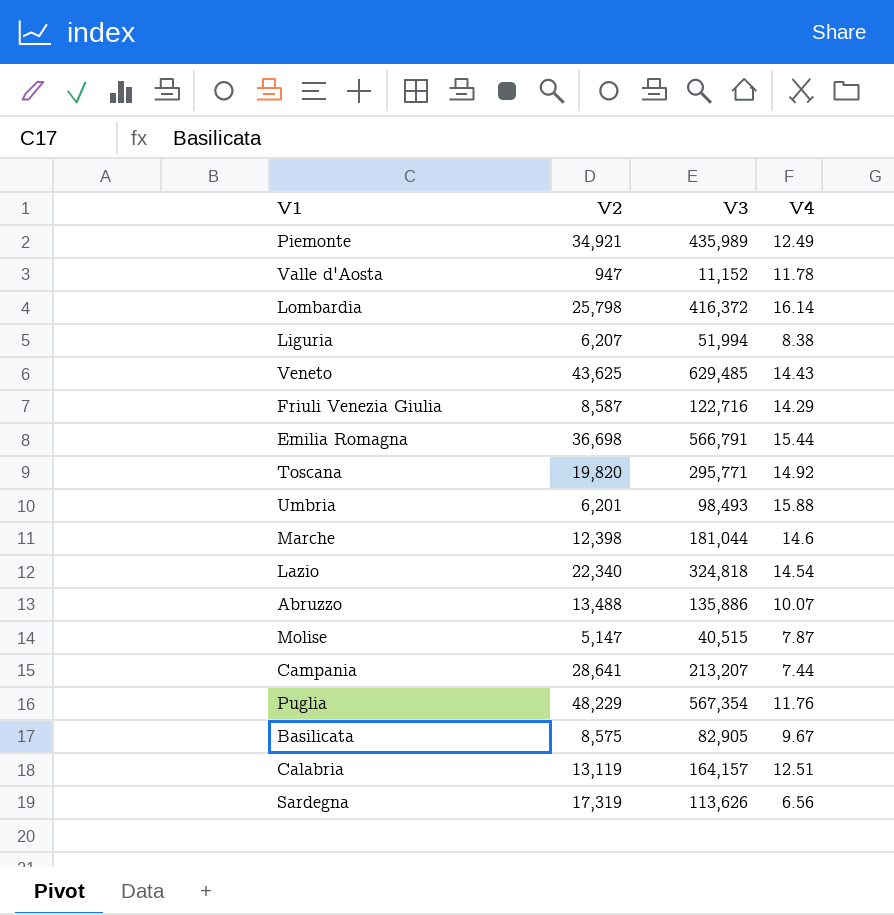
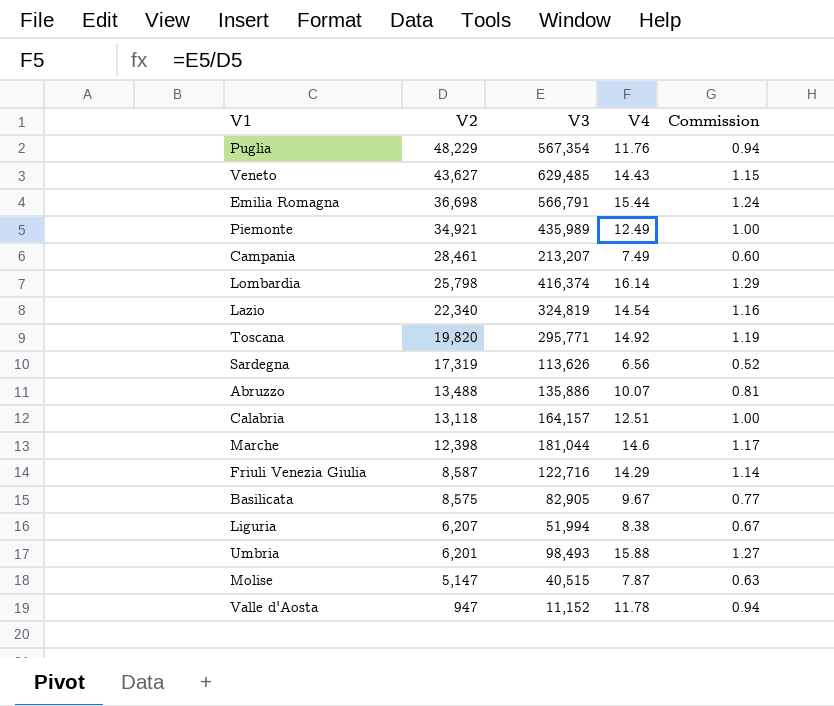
row order: none -> V2 descending
column Commission | formula: none -> [V4] * 0.08
Veneto | V2: 43,625 -> 43,627
Campania | V2: 28,641 -> 28,461
Campania | V4: 7.44 -> 7.49
Lombardia | V3: 416,372 -> 416,374
Lazio | V3: 324,818 -> 324,819
Calabria | V2: 13,119 -> 13,118

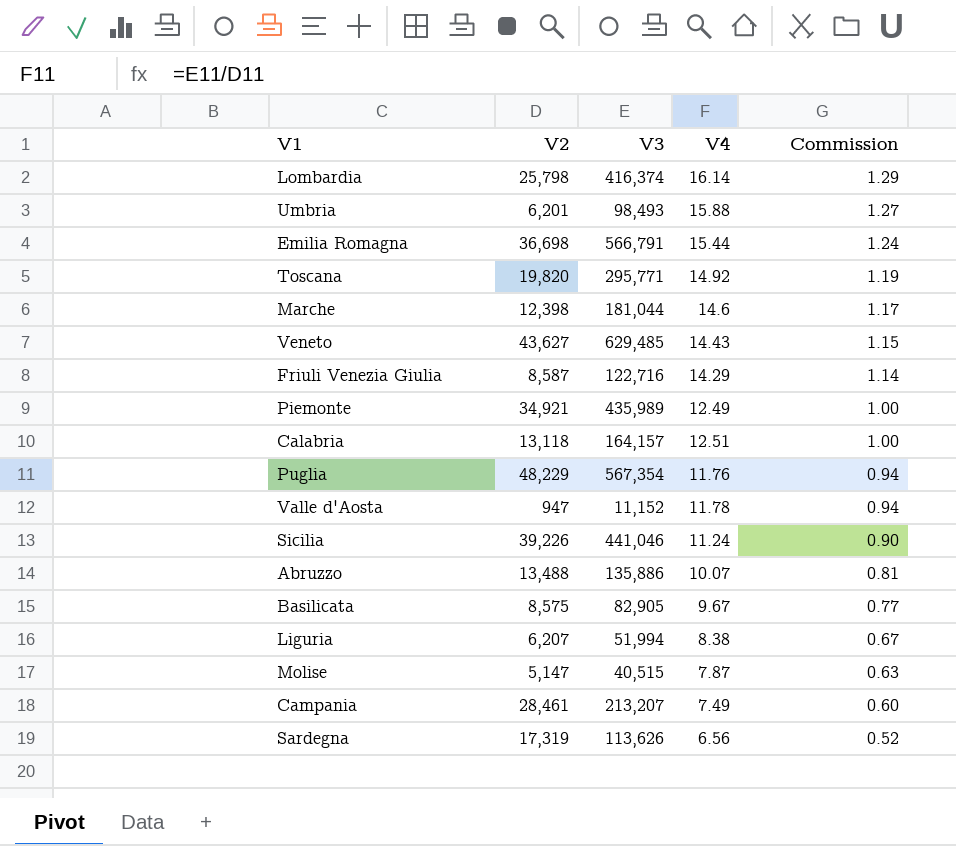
row order: V2 descending -> Commission descending
row Lazio: 22,340 | 324,819 | 14.54 | 1.16 -> none
row Sicilia: none -> 39,226 | 441,046 | 11.24 | 0.90

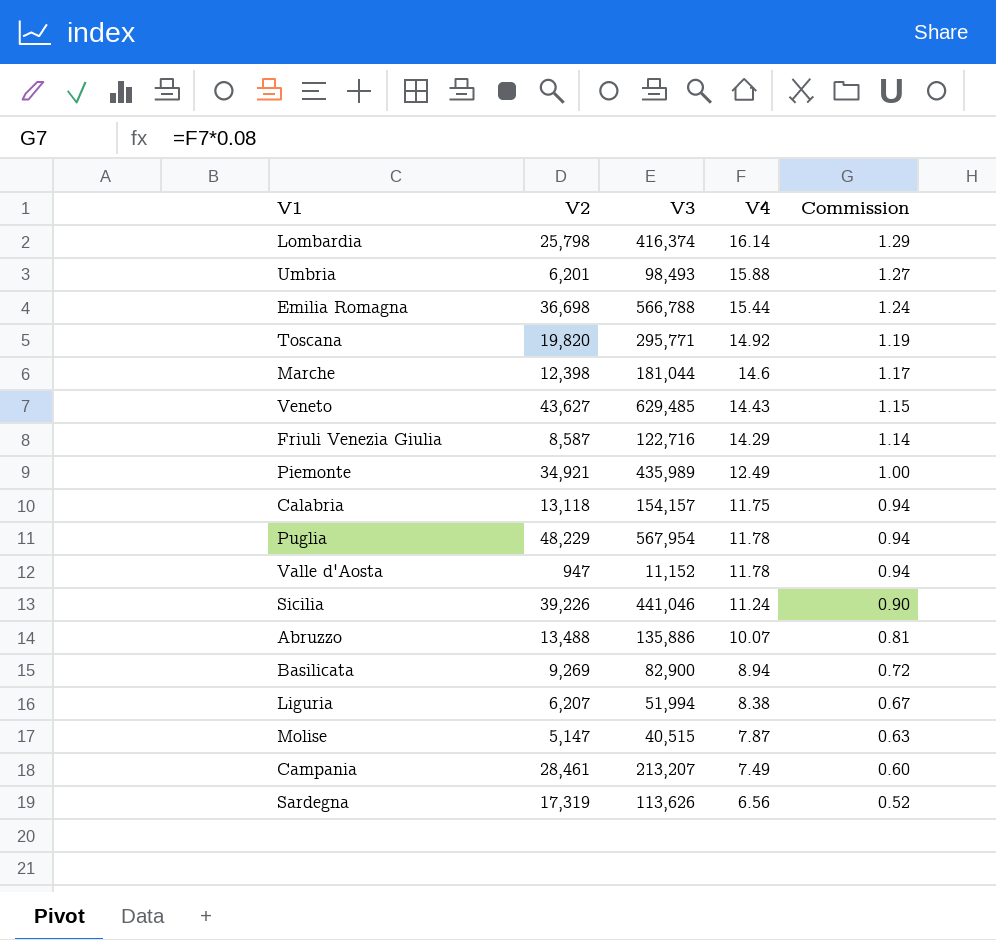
Emilia Romagna | V3: 566,791 -> 566,788
Calabria | V3: 164,157 -> 154,157
Calabria | V4: 12.51 -> 11.75
Calabria | Commission: 1.00 -> 0.94
Puglia | V3: 567,354 -> 567,954
Puglia | V4: 11.76 -> 11.78
Basilicata | V2: 8,575 -> 9,269
Basilicata | V3: 82,905 -> 82,900
Basilicata | V4: 9.67 -> 8.94
Basilicata | Commission: 0.77 -> 0.72

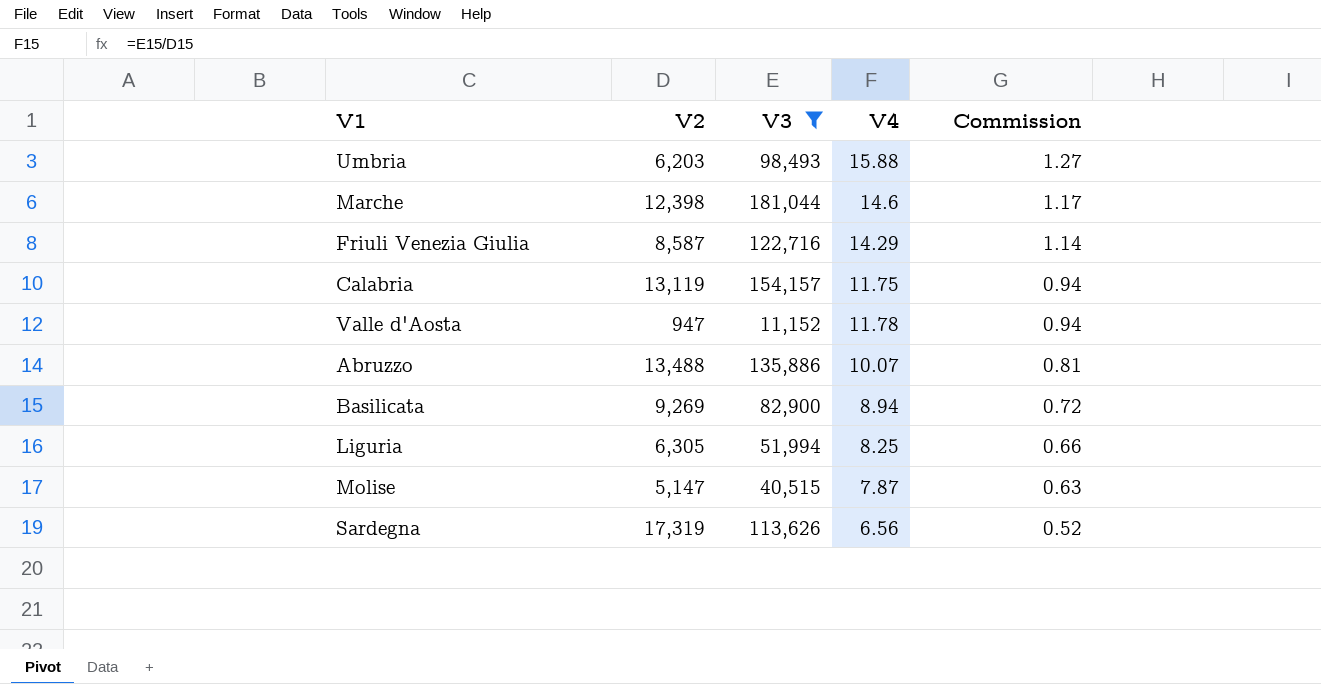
filter: none -> V3 <= 181,044
Umbria | V2: 6,201 -> 6,203
Calabria | V2: 13,118 -> 13,119
Liguria | V2: 6,207 -> 6,305
Liguria | V4: 8.38 -> 8.25
Liguria | Commission: 0.67 -> 0.66

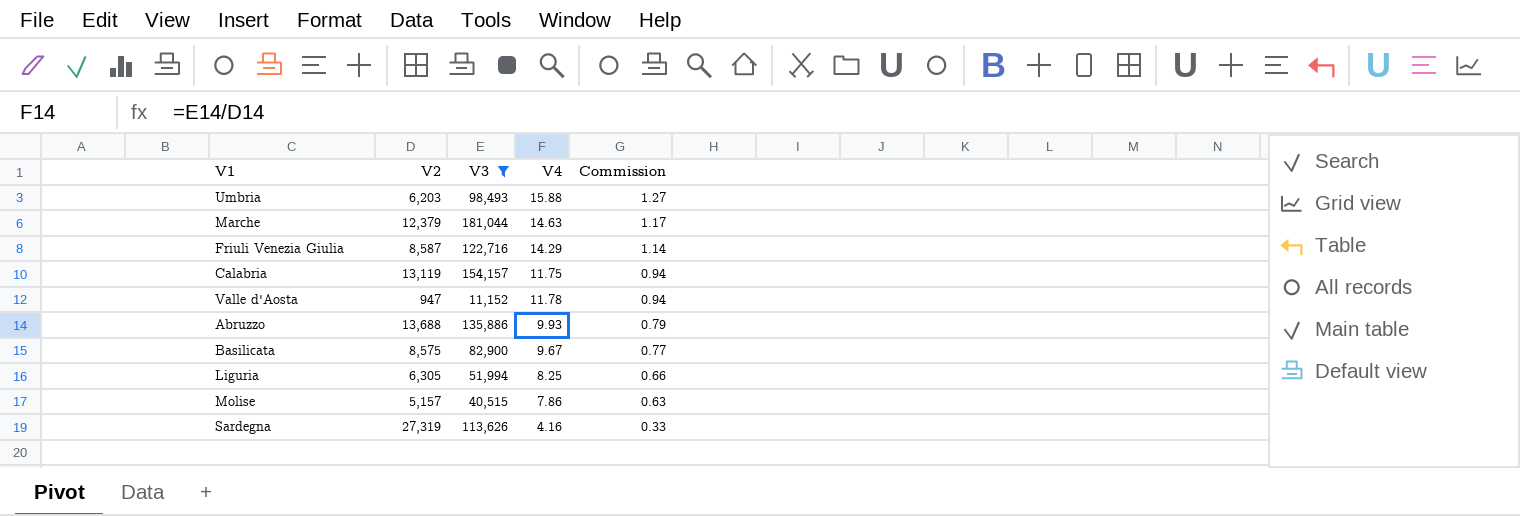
Marche | V2: 12,398 -> 12,379
Marche | V4: 14.6 -> 14.63
Abruzzo | V2: 13,488 -> 13,688
Abruzzo | V4: 10.07 -> 9.93
Abruzzo | Commission: 0.81 -> 0.79
Basilicata | V2: 9,269 -> 8,575
Basilicata | V4: 8.94 -> 9.67
Basilicata | Commission: 0.72 -> 0.77
Molise | V2: 5,147 -> 5,157
Molise | V4: 7.87 -> 7.86
Sardegna | V2: 17,319 -> 27,319
Sardegna | V4: 6.56 -> 4.16
Sardegna | Commission: 0.52 -> 0.33

